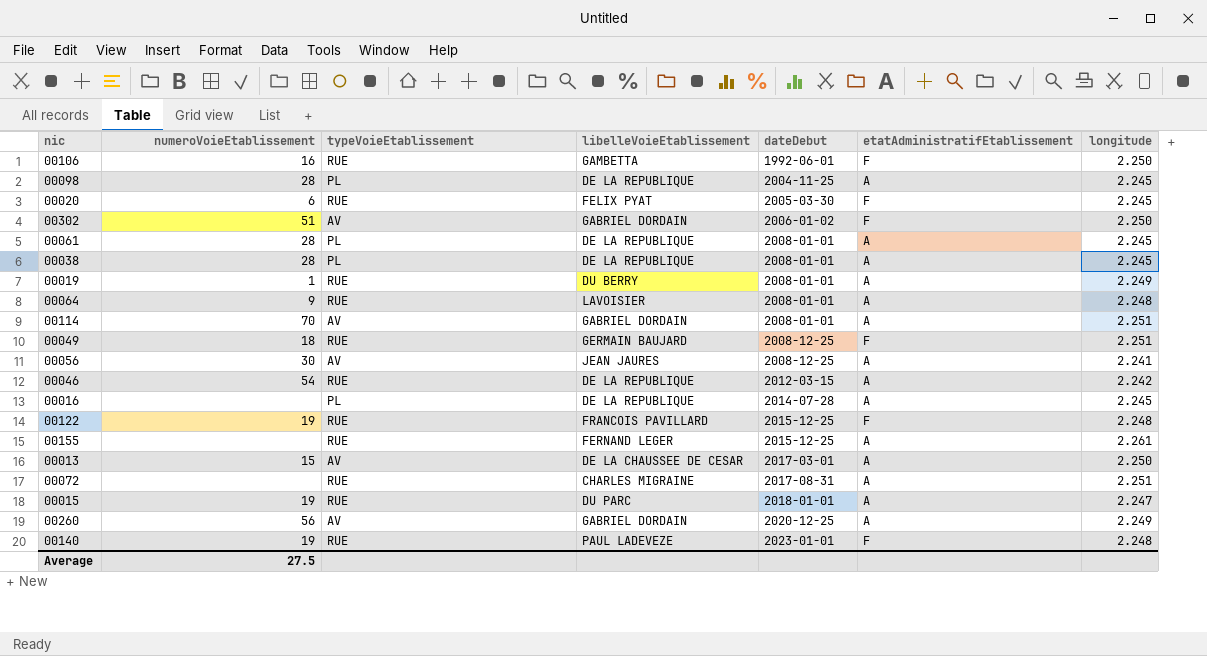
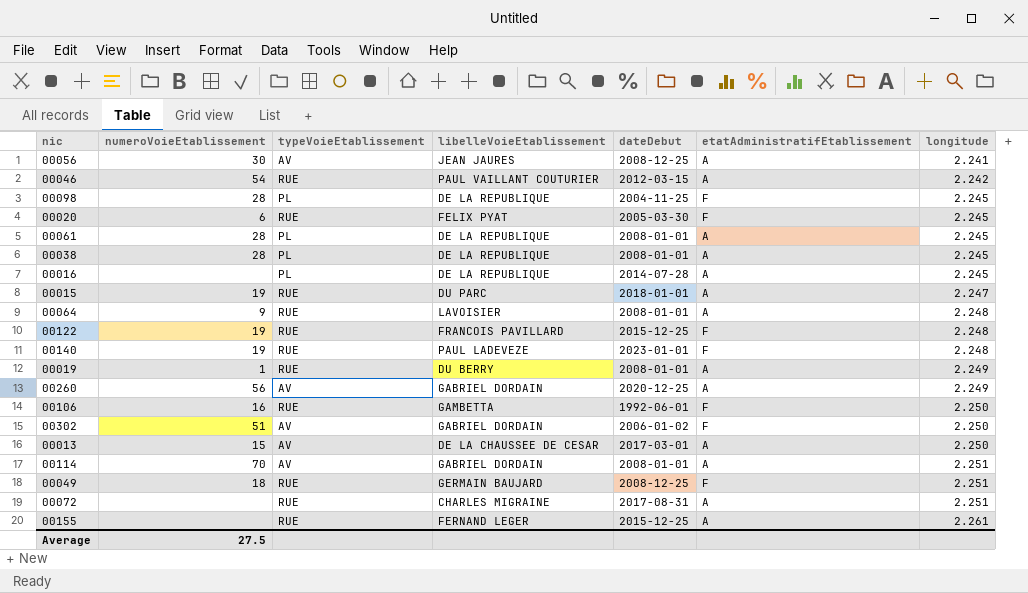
row order: dateDebut ascending -> longitude ascending
00046 | libelleVoieEtablissement: DE LA REPUBLIQUE -> PAUL VAILLANT COUTURIER
00098 | etatAdministratifEtablissement: A -> F

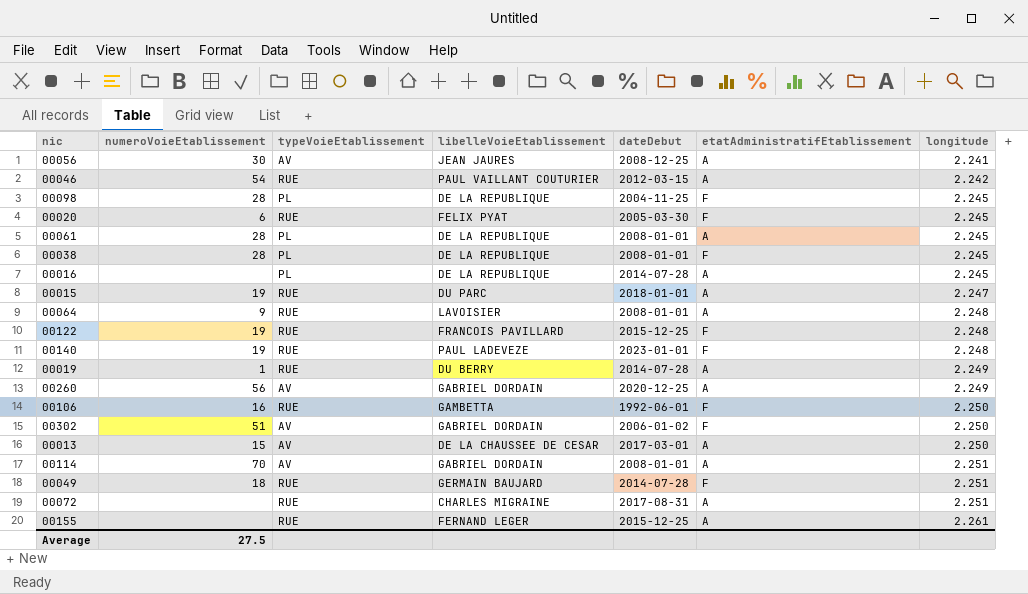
00038 | etatAdministratifEtablissement: A -> F
00019 | dateDebut: 2008-01-01 -> 2014-07-28
00049 | dateDebut: 2008-12-25 -> 2014-07-28

